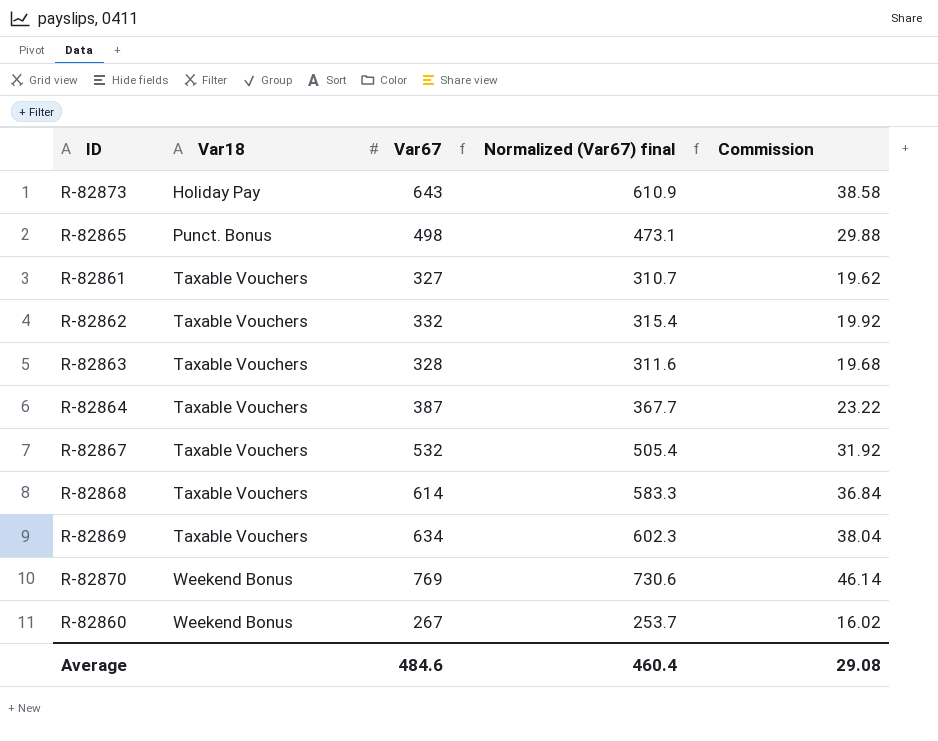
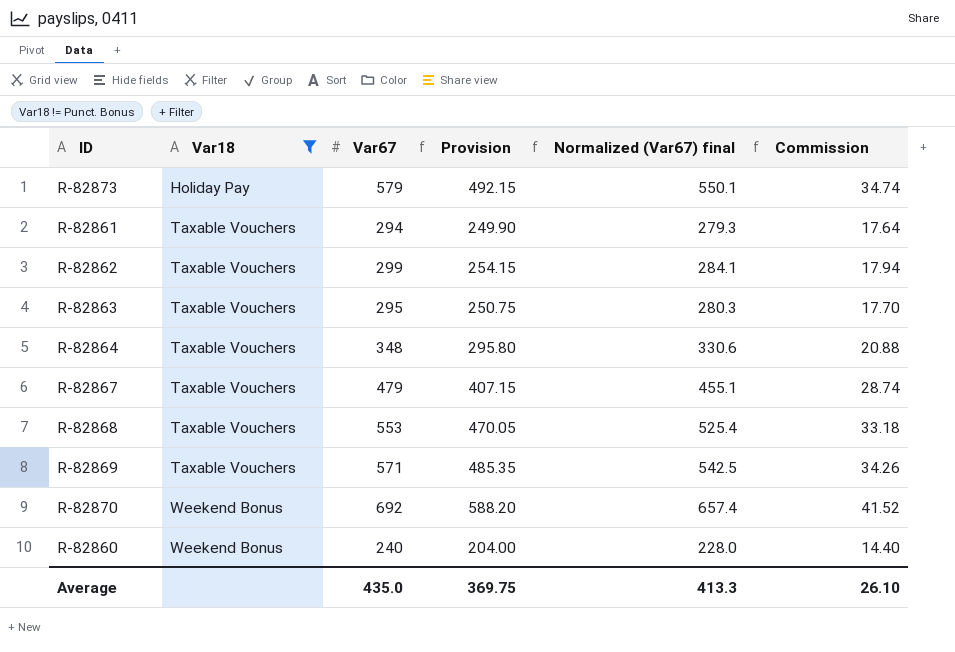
filter: none -> Var18 != Punct. Bonus
column Provision | formula: none -> [Var67] * 0.85
R-82873 | Var67: 643 -> 579
R-82873 | Normalized (Var67) final: 610.9 -> 550.1
R-82873 | Commission: 38.58 -> 34.74
R-82861 | Var67: 327 -> 294
R-82861 | Normalized (Var67) final: 310.7 -> 279.3
R-82861 | Commission: 19.62 -> 17.64
R-82862 | Var67: 332 -> 299
R-82862 | Normalized (Var67) final: 315.4 -> 284.1
R-82862 | Commission: 19.92 -> 17.94
R-82863 | Var67: 328 -> 295
R-82863 | Normalized (Var67) final: 311.6 -> 280.3
R-82863 | Commission: 19.68 -> 17.70
R-82864 | Var67: 387 -> 348
R-82864 | Normalized (Var67) final: 367.7 -> 330.6
R-82864 | Commission: 23.22 -> 20.88
R-82867 | Var67: 532 -> 479
R-82867 | Normalized (Var67) final: 505.4 -> 455.1
R-82867 | Commission: 31.92 -> 28.74
R-82868 | Var67: 614 -> 553
R-82868 | Normalized (Var67) final: 583.3 -> 525.4
R-82868 | Commission: 36.84 -> 33.18
R-82869 | Var67: 634 -> 571
R-82869 | Normalized (Var67) final: 602.3 -> 542.5
R-82869 | Commission: 38.04 -> 34.26
R-82870 | Var67: 769 -> 692
R-82870 | Normalized (Var67) final: 730.6 -> 657.4
R-82870 | Commission: 46.14 -> 41.52
R-82860 | Var67: 267 -> 240
R-82860 | Normalized (Var67) final: 253.7 -> 228.0
R-82860 | Commission: 16.02 -> 14.40
Average | Var67: 484.6 -> 435.0
Average | Normalized (Var67) final: 460.4 -> 413.3
Average | Commission: 29.08 -> 26.10

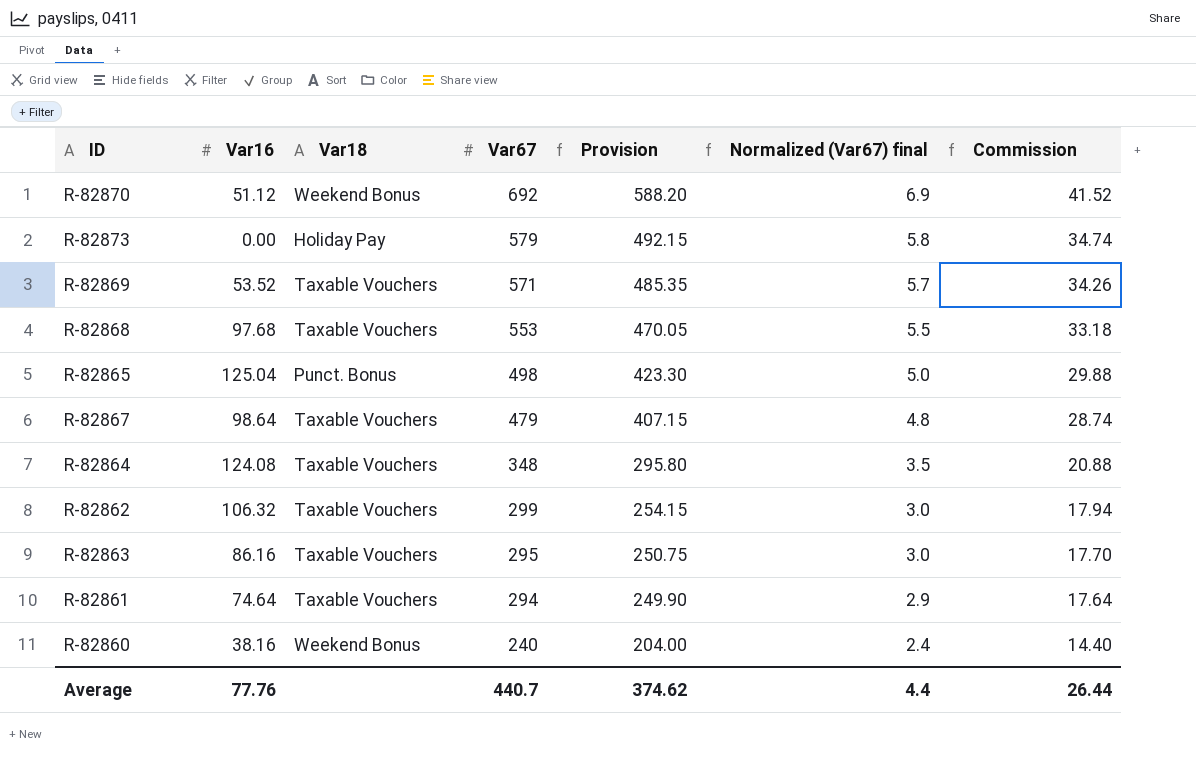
filter: Var18 != Punct. Bonus -> none
row order: Var18 ascending -> Var67 descending
column Var16 | position: none -> 2
column Normalized (Var67) final | formula: [Var67] * 0.95 -> [Var67] * 0.01
Average | Var67: 435.0 -> 440.7
Average | Provision: 369.75 -> 374.62
Average | Normalized (Var67) final: 413.3 -> 4.4
Average | Commission: 26.10 -> 26.44

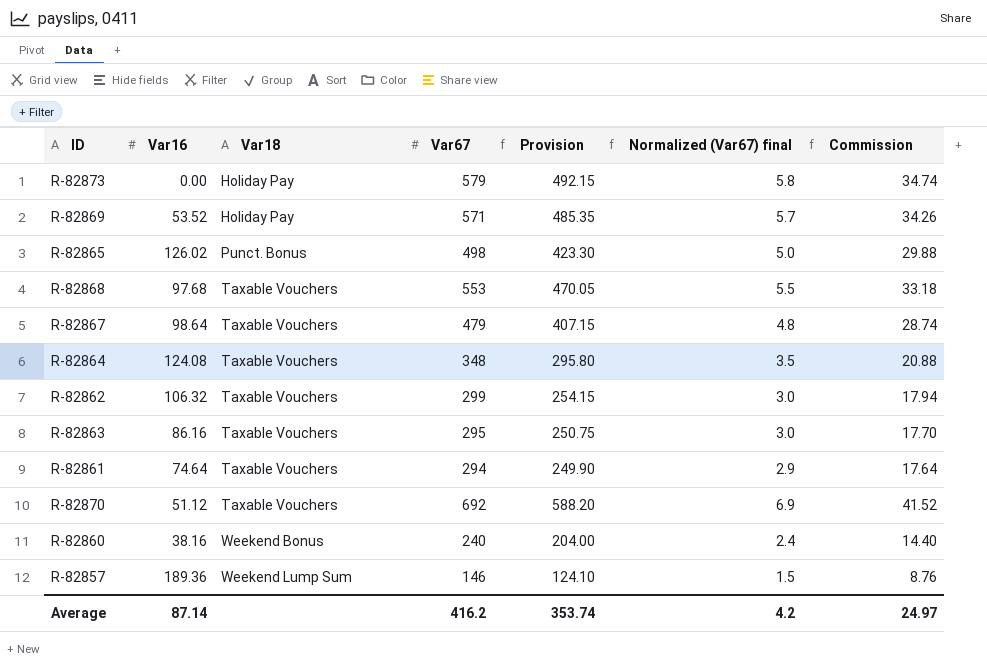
row order: Var67 descending -> Var18 ascending
R-82869 | Var18: Taxable Vouchers -> Holiday Pay
R-82865 | Var16: 125.04 -> 126.02
R-82870 | Var18: Weekend Bonus -> Taxable Vouchers
row R-82857: none -> 189.36 | Weekend Lump Sum | 146 | 124.10 | 1.5 | 8.76
Average | Var16: 77.76 -> 87.14
Average | Var67: 440.7 -> 416.2
Average | Provision: 374.62 -> 353.74
Average | Normalized (Var67) final: 4.4 -> 4.2
Average | Commission: 26.44 -> 24.97

